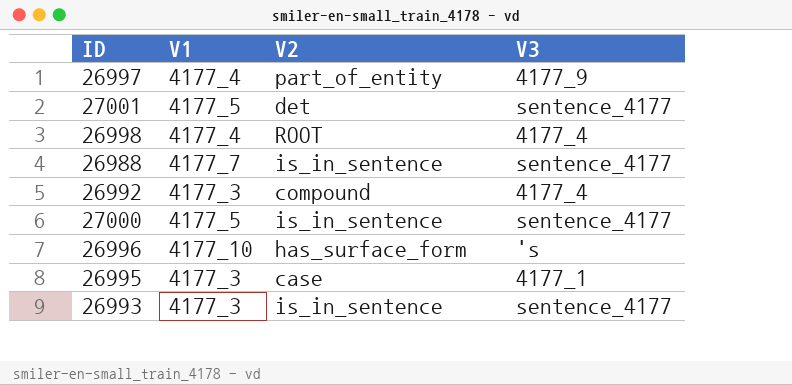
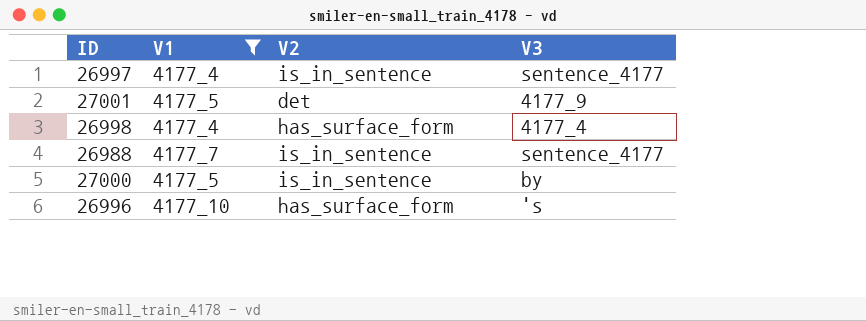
filter: none -> V1 != 4177_3
26997 | V2: part_of_entity -> is_in_sentence
26997 | V3: 4177_9 -> sentence_4177
27001 | V3: sentence_4177 -> 4177_9
26998 | V2: ROOT -> has_surface_form
27000 | V3: sentence_4177 -> by

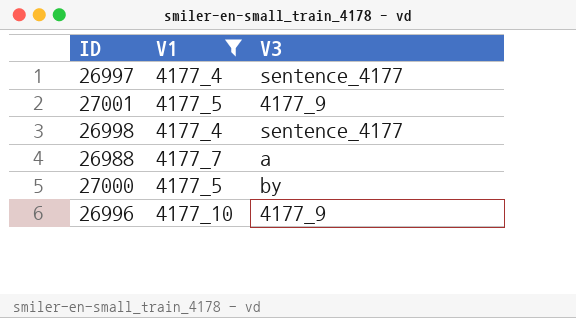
column V2 | position: 3 -> none
26998 | V3: 4177_4 -> sentence_4177
26988 | V3: sentence_4177 -> a
26996 | V3: 's -> 4177_9

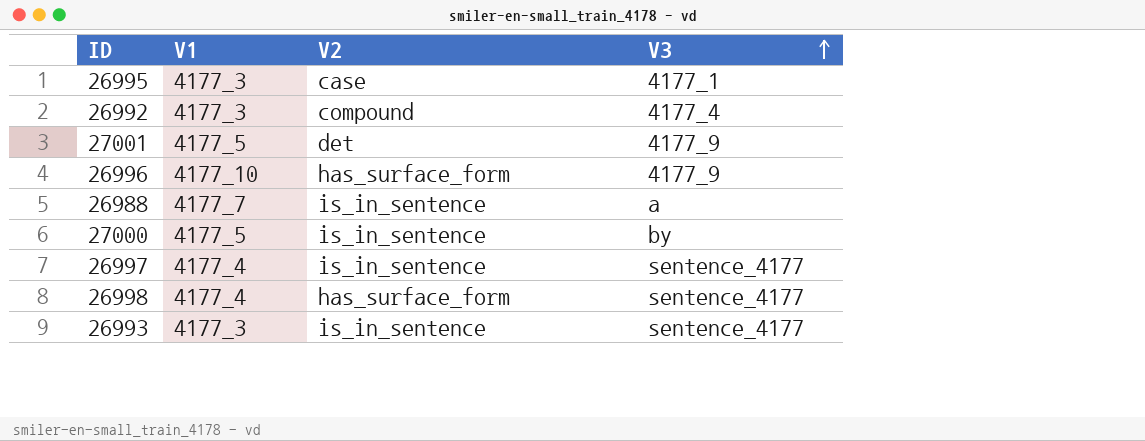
filter: V1 != 4177_3 -> none
row order: none -> V3 ascending
column V2 | position: none -> 3

